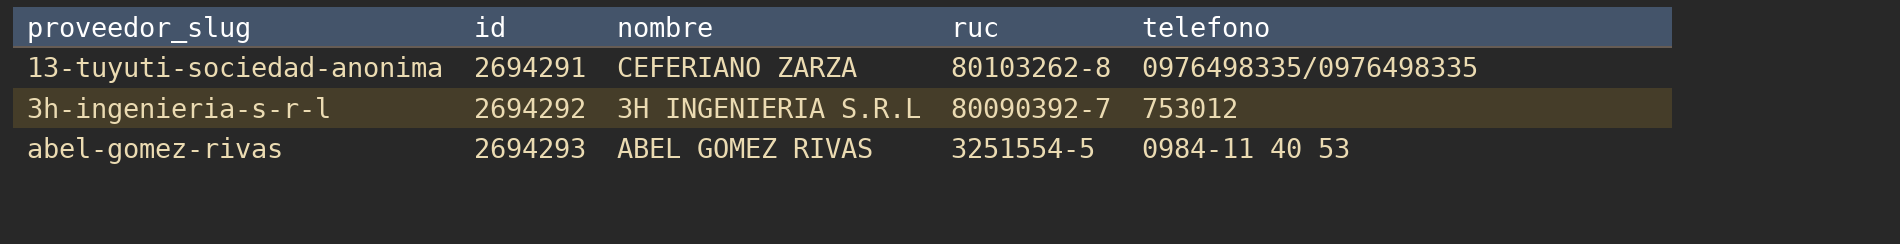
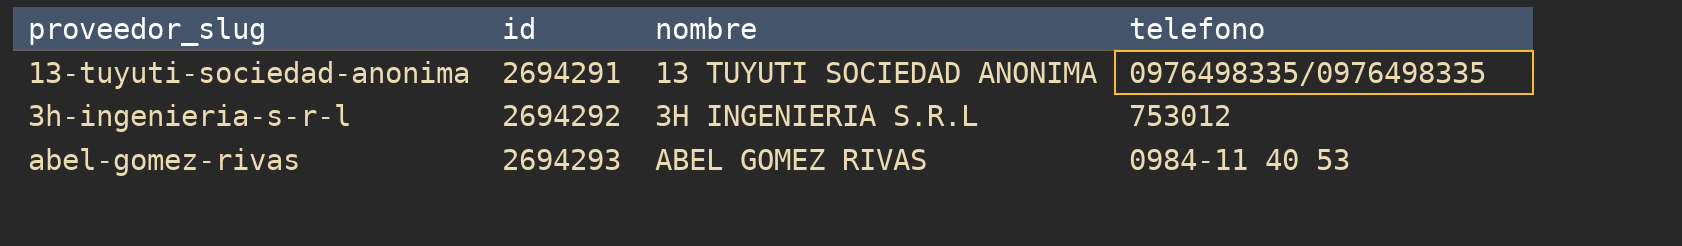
column ruc | position: 4 -> none
13-tuyuti-sociedad-anonima | nombre: CEFERIANO ZARZA -> 13 TUYUTI SOCIEDAD ANONIMA

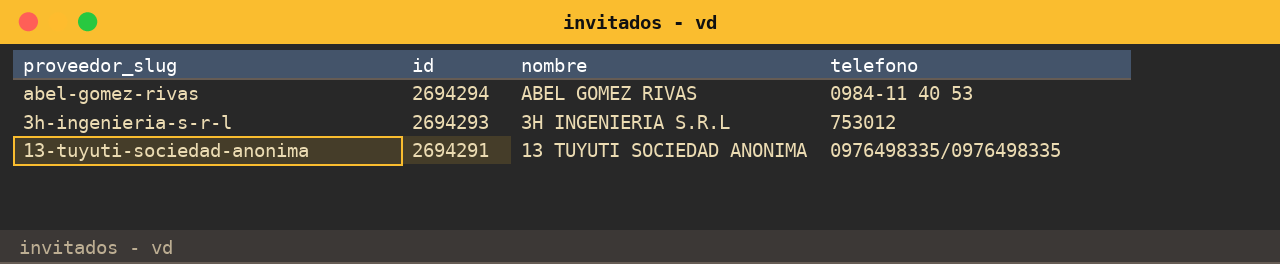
row order: id ascending -> id descending
abel-gomez-rivas | id: 2694293 -> 2694294
3h-ingenieria-s-r-l | id: 2694292 -> 2694293

